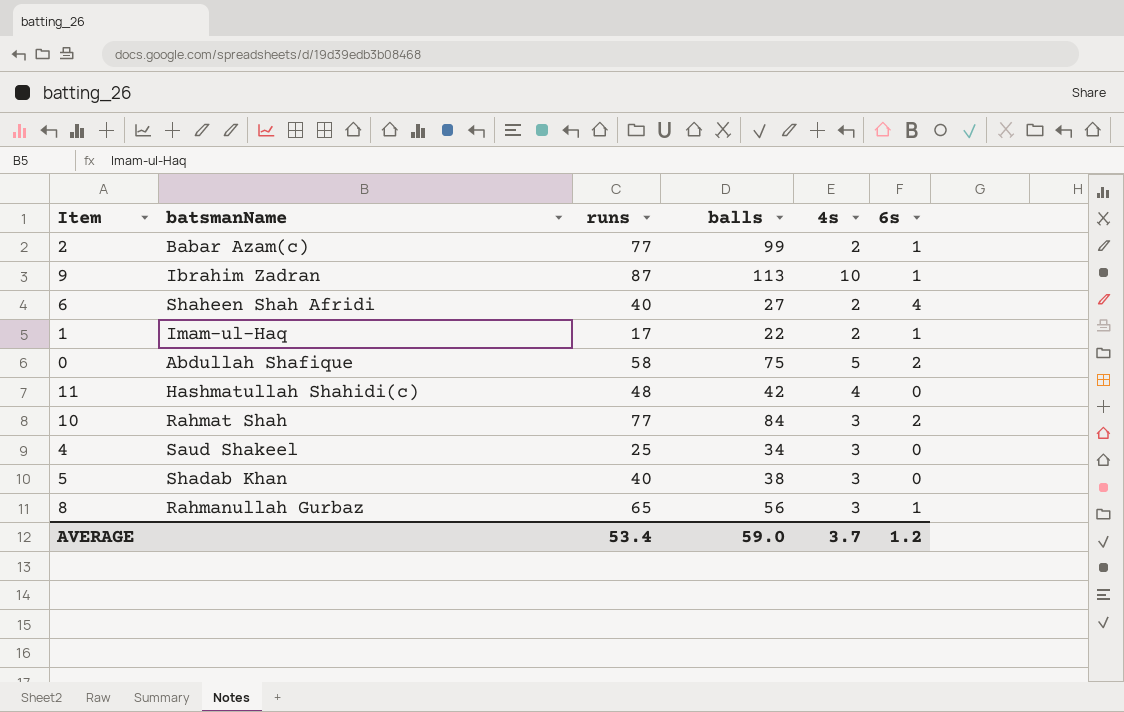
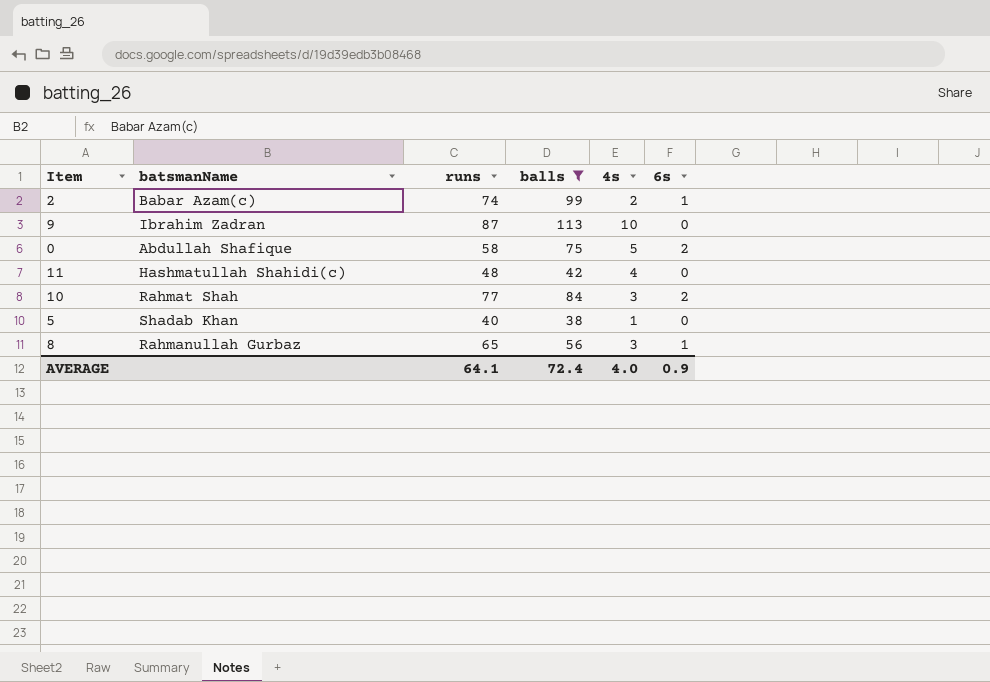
filter: none -> balls >= 38
2 | runs: 77 -> 74
9 | 6s: 1 -> 0
5 | 4s: 3 -> 1
AVERAGE | runs: 53.4 -> 64.1
AVERAGE | balls: 59.0 -> 72.4
AVERAGE | 4s: 3.7 -> 4.0
AVERAGE | 6s: 1.2 -> 0.9

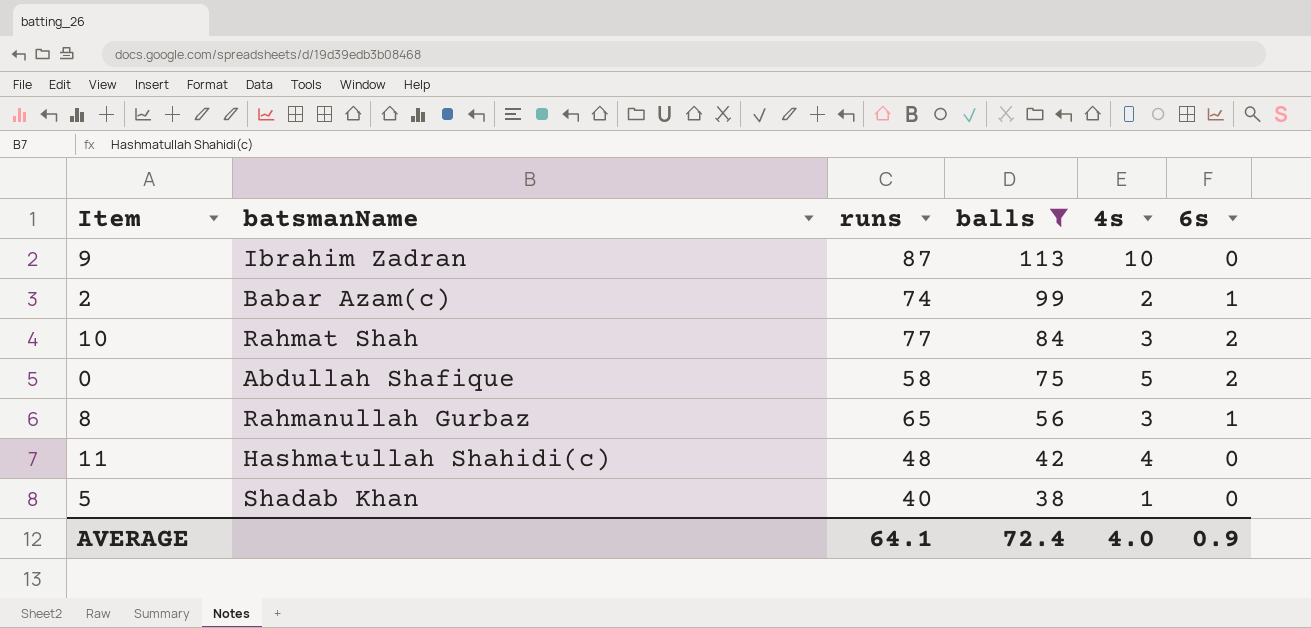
row order: none -> balls descending

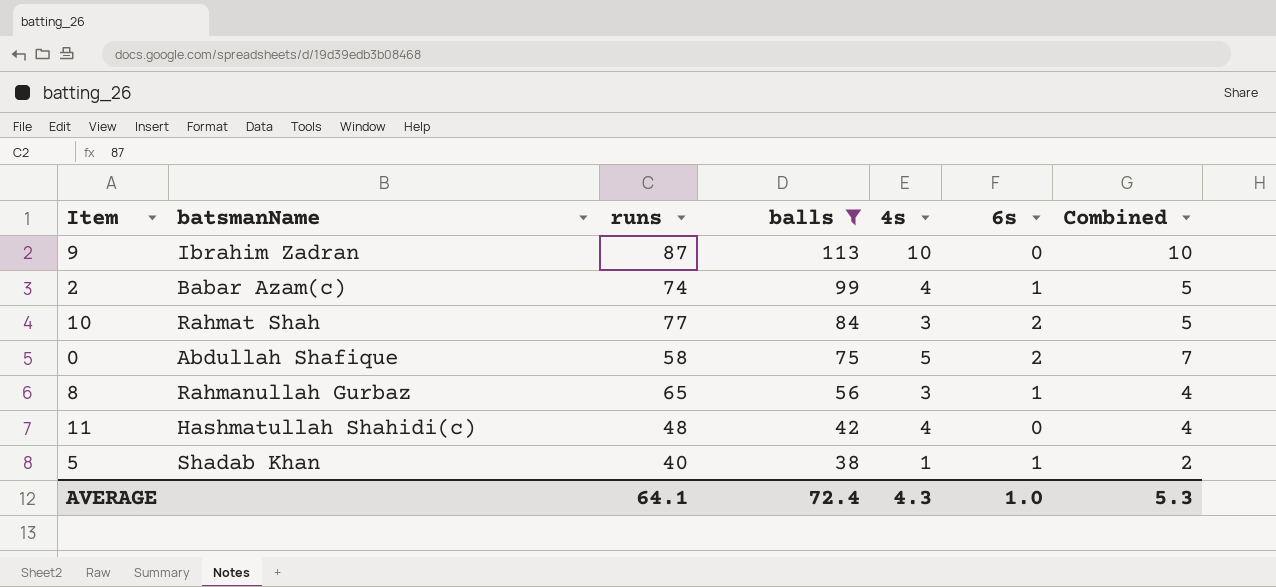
column Combined | formula: none -> [4s] + [6s]
2 | 4s: 2 -> 4
5 | 6s: 0 -> 1
AVERAGE | 4s: 4.0 -> 4.3
AVERAGE | 6s: 0.9 -> 1.0

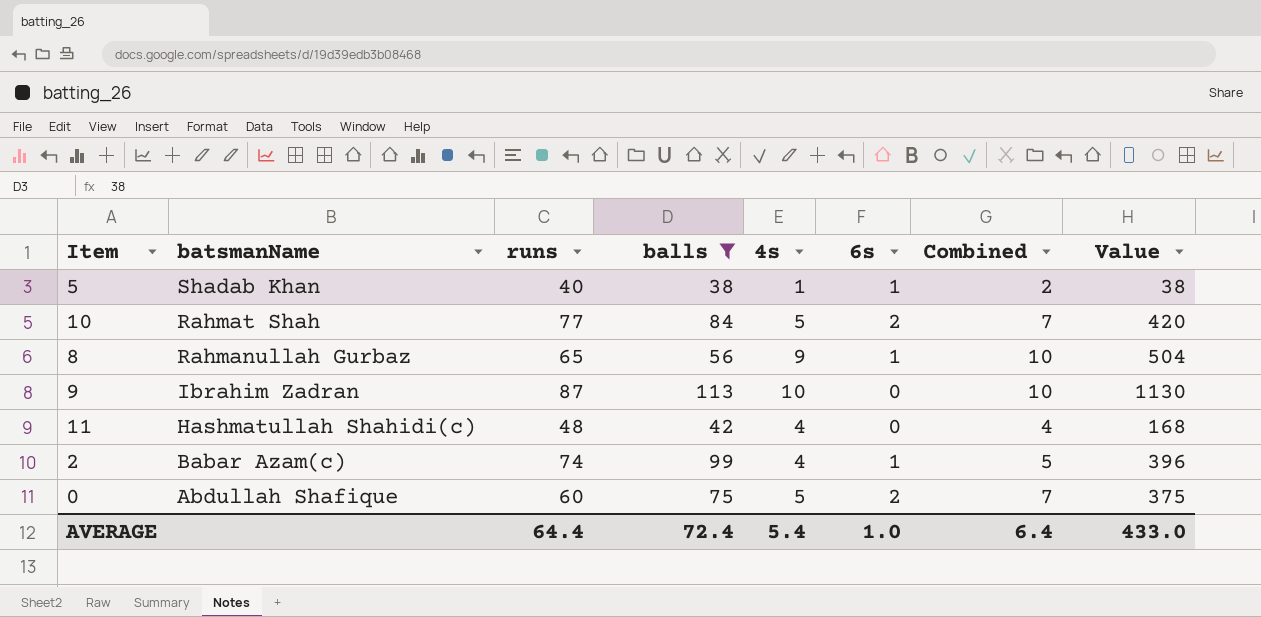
row order: balls descending -> batsmanName descending
column Value | formula: none -> [balls] * [4s]
10 | 4s: 3 -> 5
10 | Combined: 5 -> 7
8 | 4s: 3 -> 9
8 | Combined: 4 -> 10
0 | runs: 58 -> 60
AVERAGE | runs: 64.1 -> 64.4
AVERAGE | 4s: 4.3 -> 5.4
AVERAGE | Combined: 5.3 -> 6.4

